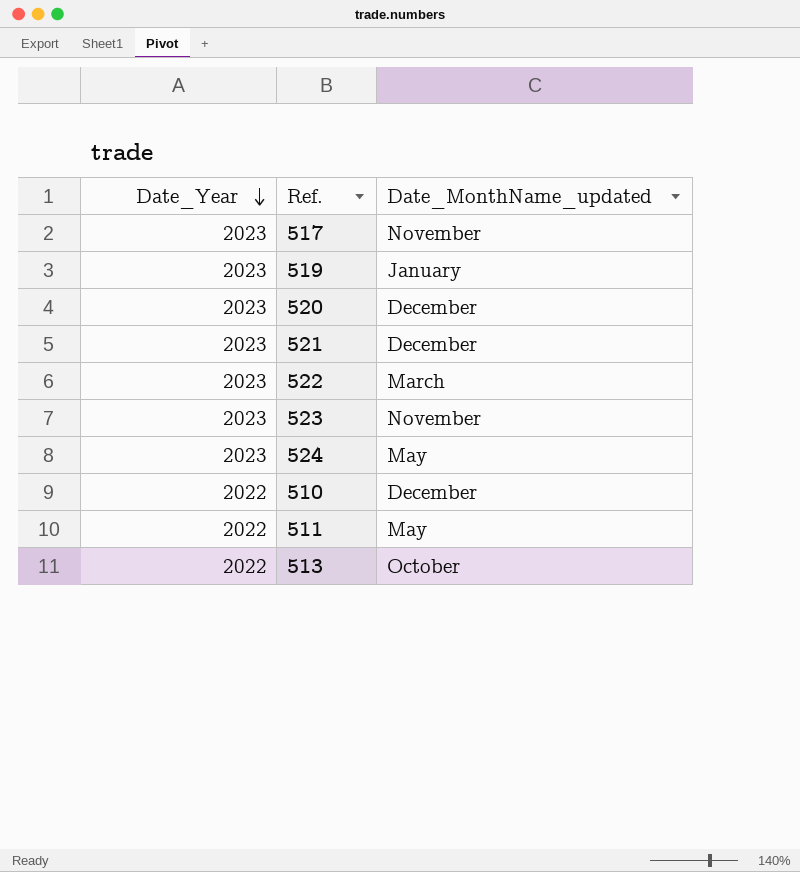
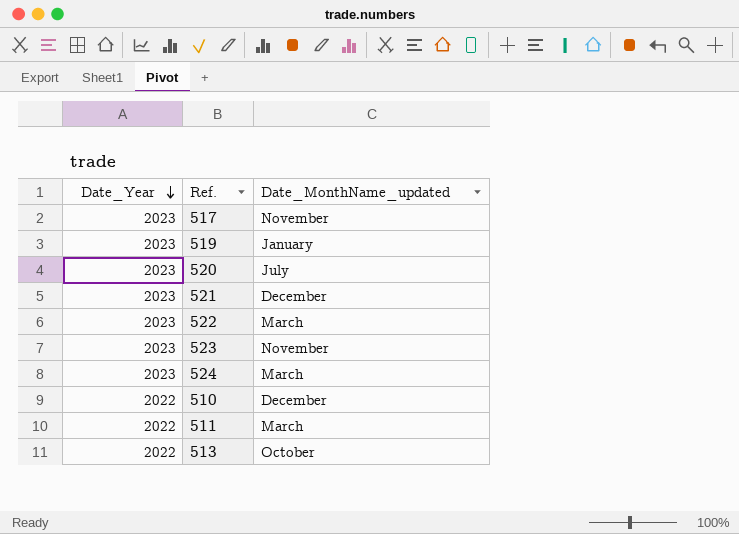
520 | Date_MonthName_updated: December -> July
524 | Date_MonthName_updated: May -> March
511 | Date_MonthName_updated: May -> March

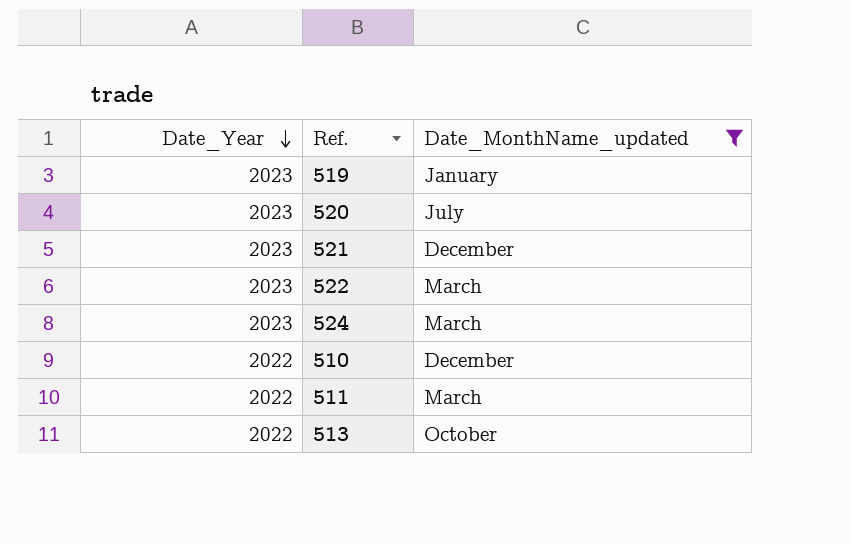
filter: none -> Date_MonthName_updated != November

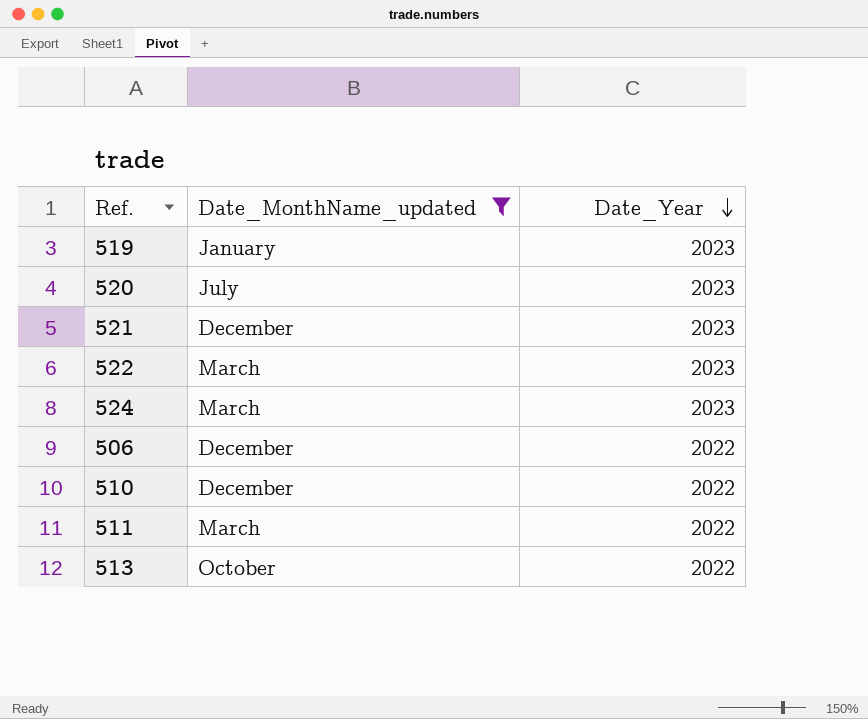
column Date_Year | position: 1 -> 3
row 506: none -> December | 2022

